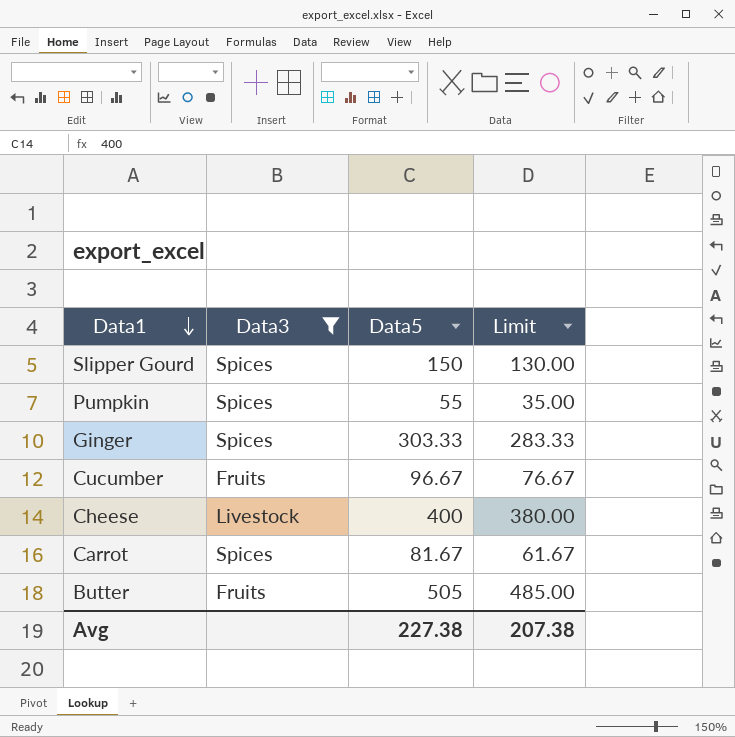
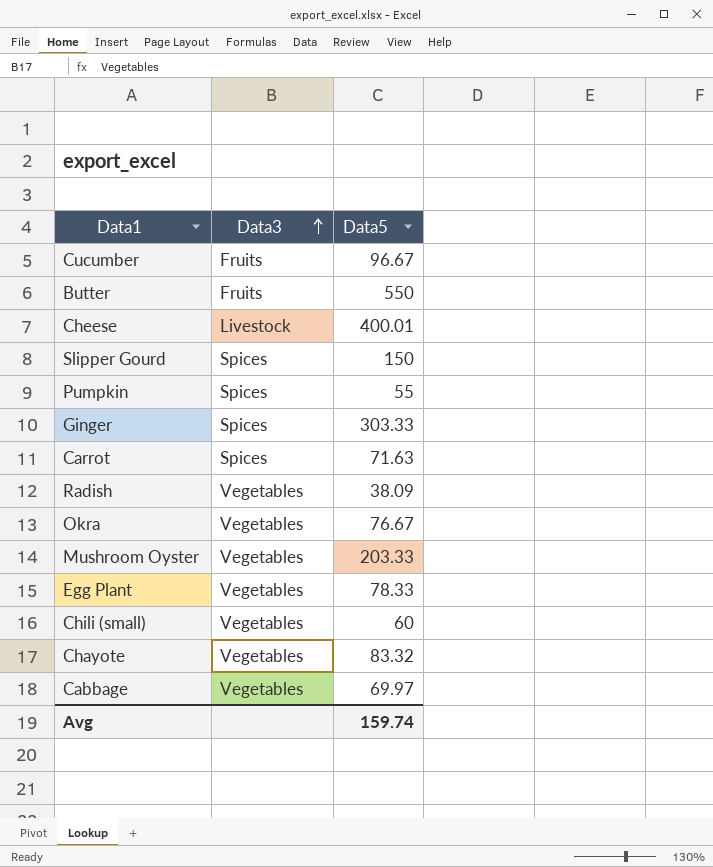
filter: Data3 != Vegetables -> none
row order: Data1 descending -> Data3 ascending
column Limit | formula: [Data5] - 20 -> none
Butter | Data5: 505 -> 550
Cheese | Data5: 400 -> 400.01
Carrot | Data5: 81.67 -> 71.63
Avg | Data5: 227.38 -> 159.74

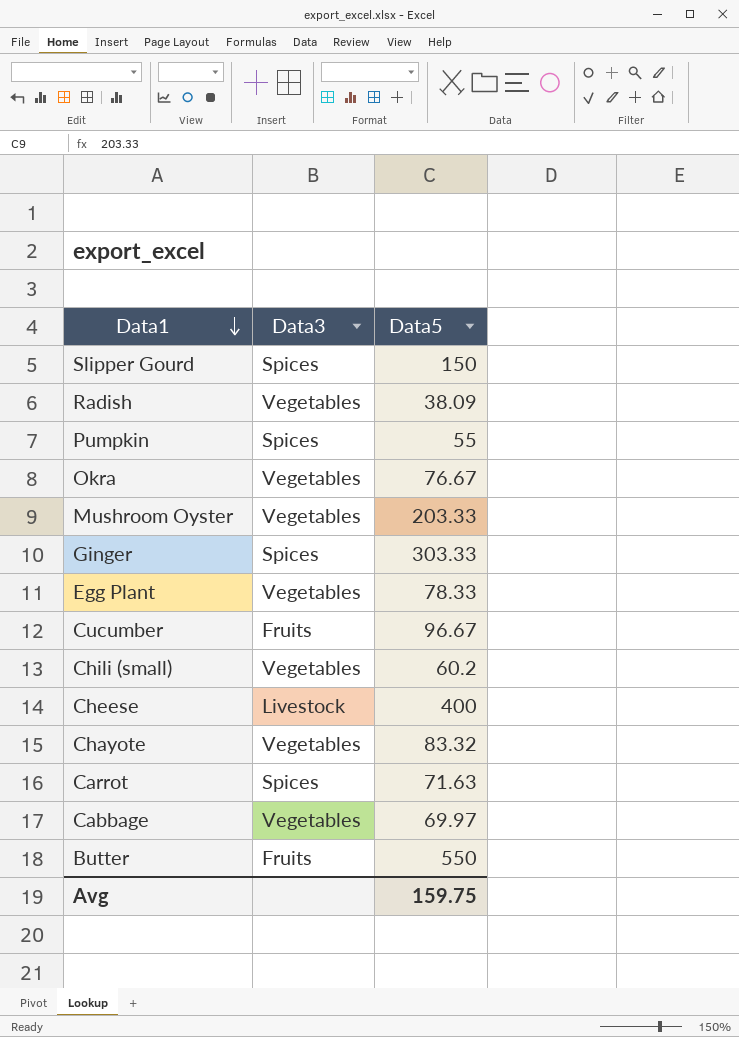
row order: Data3 ascending -> Data1 descending
Chili (small) | Data5: 60 -> 60.2
Cheese | Data5: 400.01 -> 400
Avg | Data5: 159.74 -> 159.75

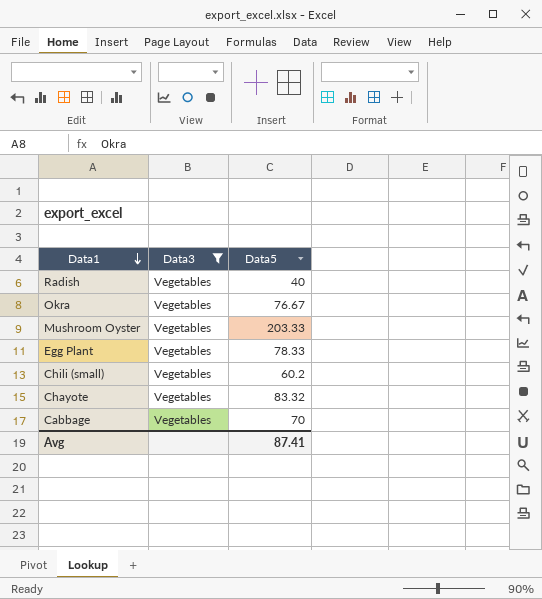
filter: none -> Data3 = Vegetables
Radish | Data5: 38.09 -> 40
Cabbage | Data5: 69.97 -> 70
Avg | Data5: 159.75 -> 87.41

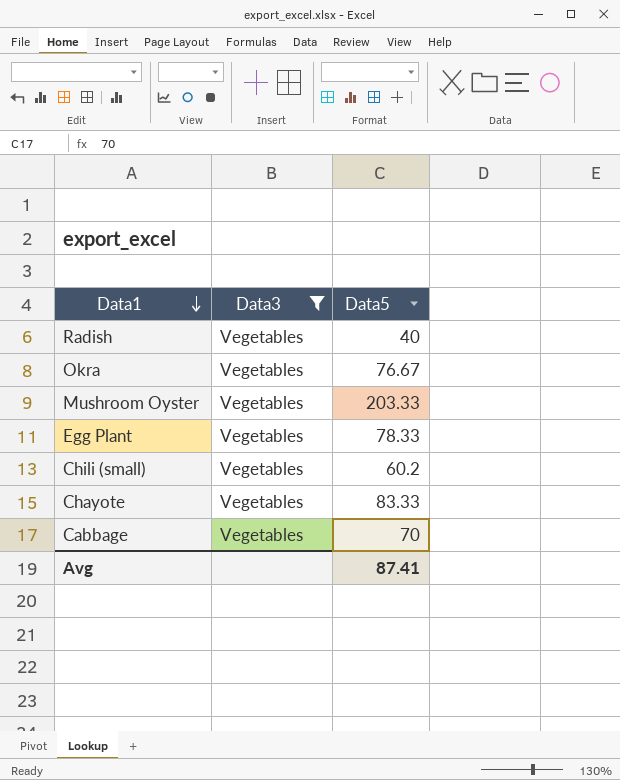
Chayote | Data5: 83.32 -> 83.33

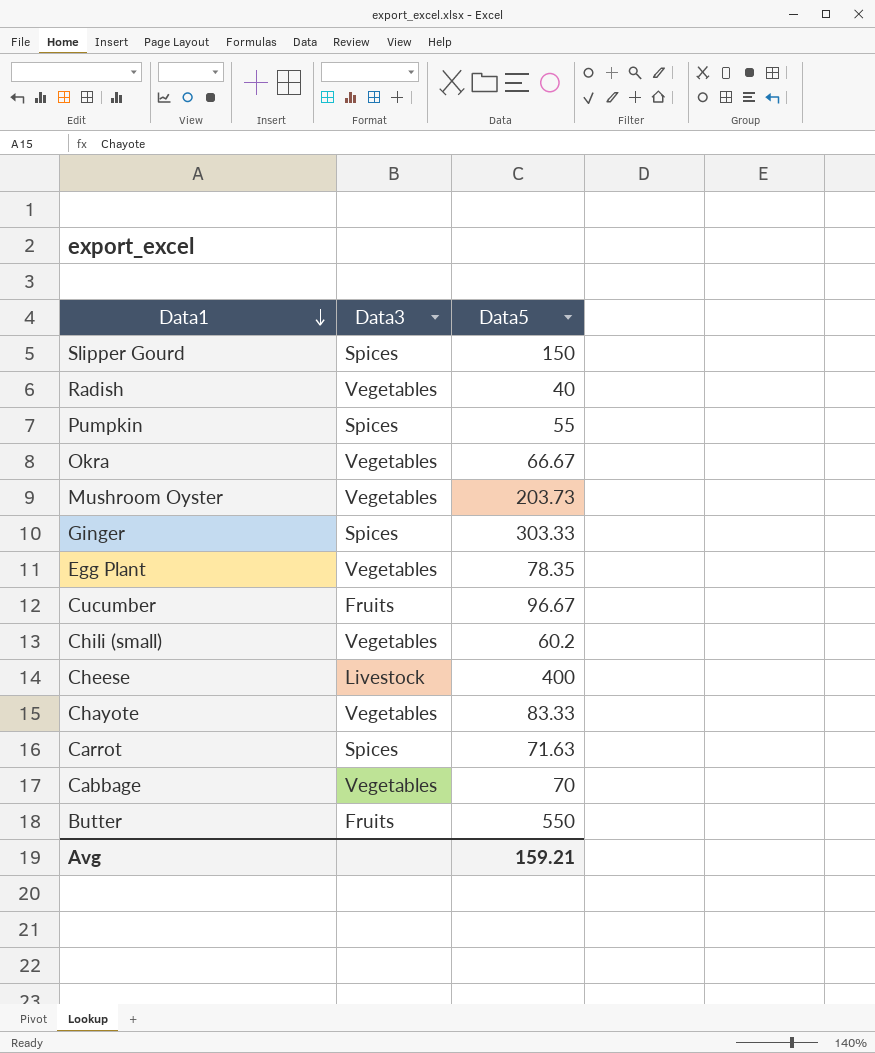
filter: Data3 = Vegetables -> none
Okra | Data5: 76.67 -> 66.67
Mushroom Oyster | Data5: 203.33 -> 203.73
Egg Plant | Data5: 78.33 -> 78.35
Avg | Data5: 87.41 -> 159.21

